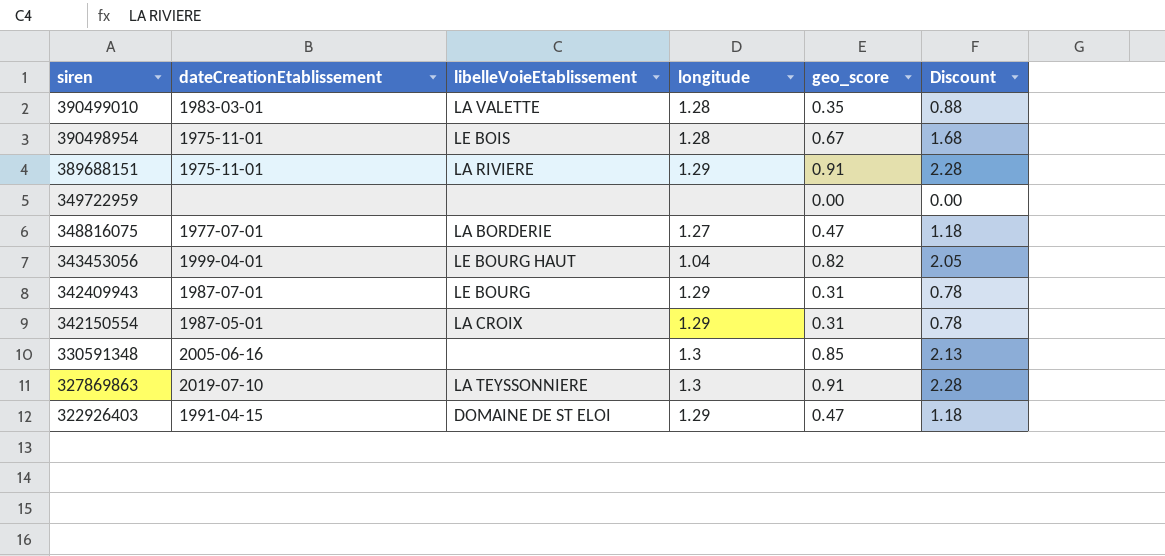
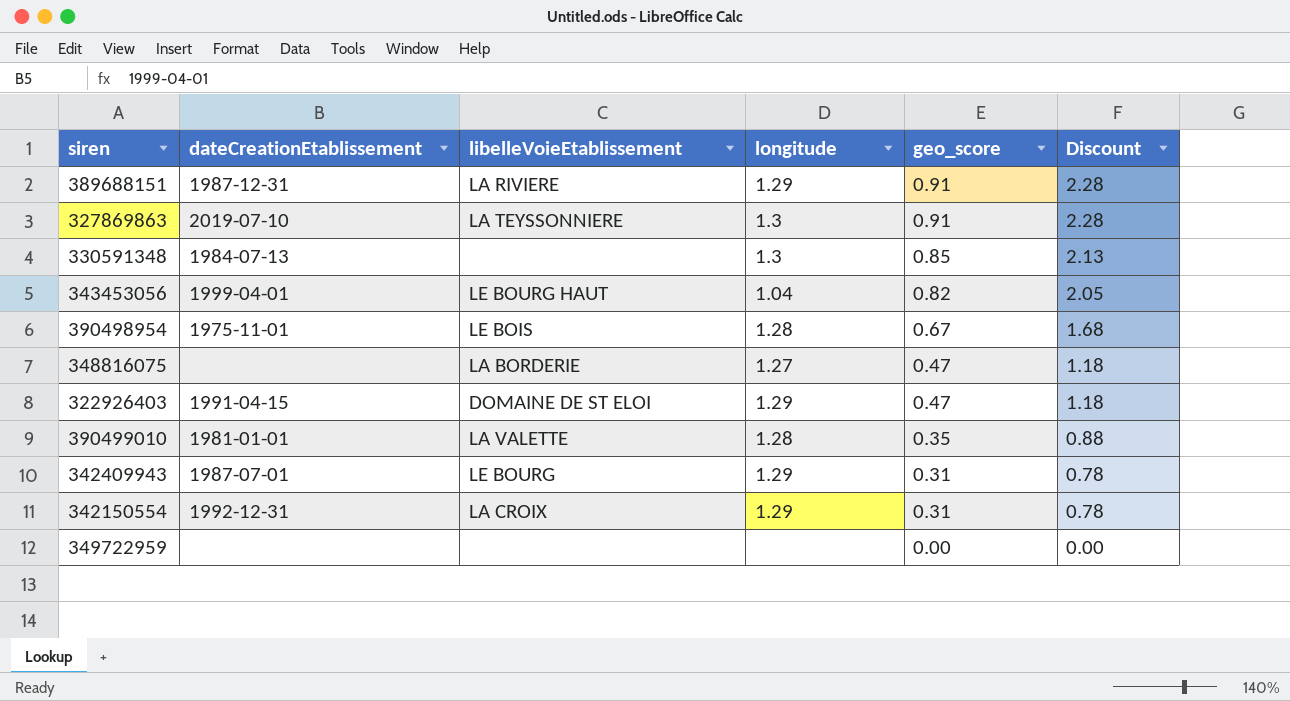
row order: siren descending -> geo_score descending
389688151 | dateCreationEtablissement: 1975-11-01 -> 1987-12-31
330591348 | dateCreationEtablissement: 2005-06-16 -> 1984-07-13
348816075 | dateCreationEtablissement: 1977-07-01 -> none
390499010 | dateCreationEtablissement: 1983-03-01 -> 1981-01-01
342150554 | dateCreationEtablissement: 1987-05-01 -> 1992-12-31

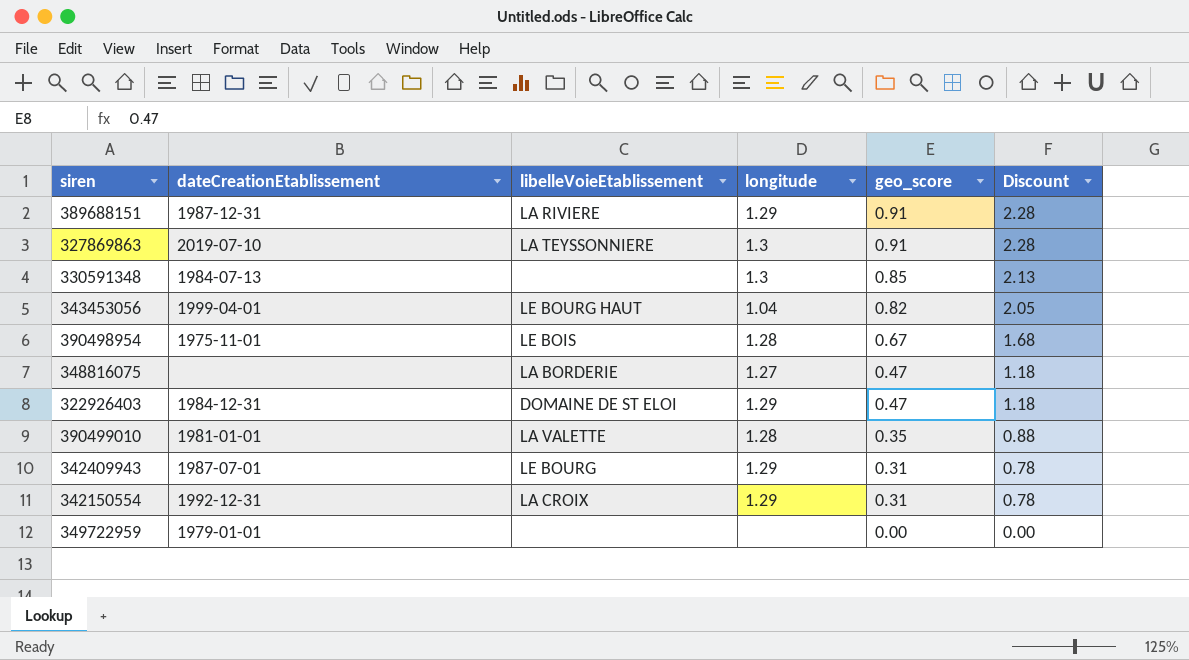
322926403 | dateCreationEtablissement: 1991-04-15 -> 1984-12-31
349722959 | dateCreationEtablissement: none -> 1979-01-01

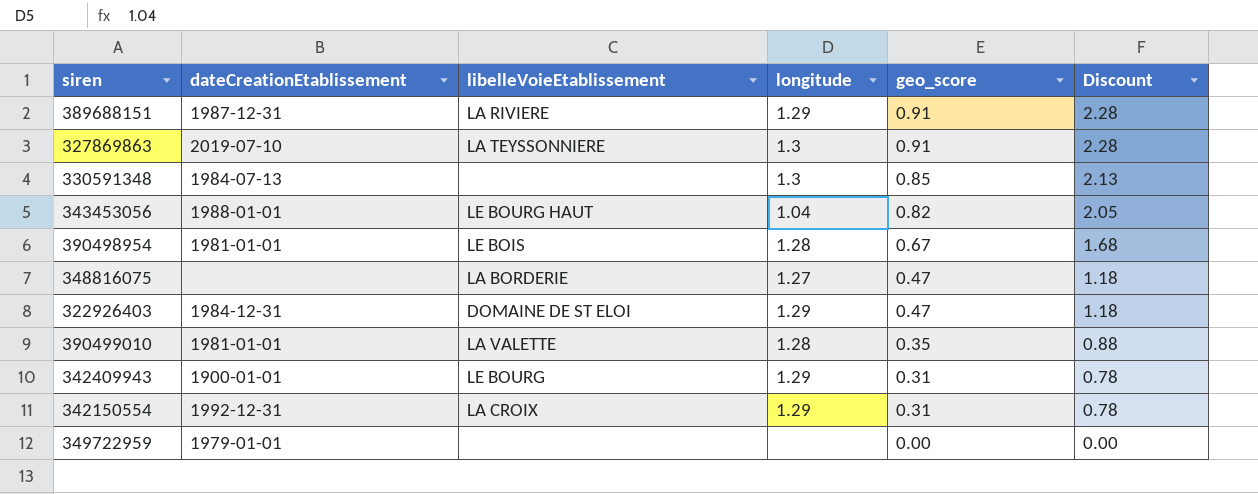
343453056 | dateCreationEtablissement: 1999-04-01 -> 1988-01-01
390498954 | dateCreationEtablissement: 1975-11-01 -> 1981-01-01
342409943 | dateCreationEtablissement: 1987-07-01 -> 1900-01-01

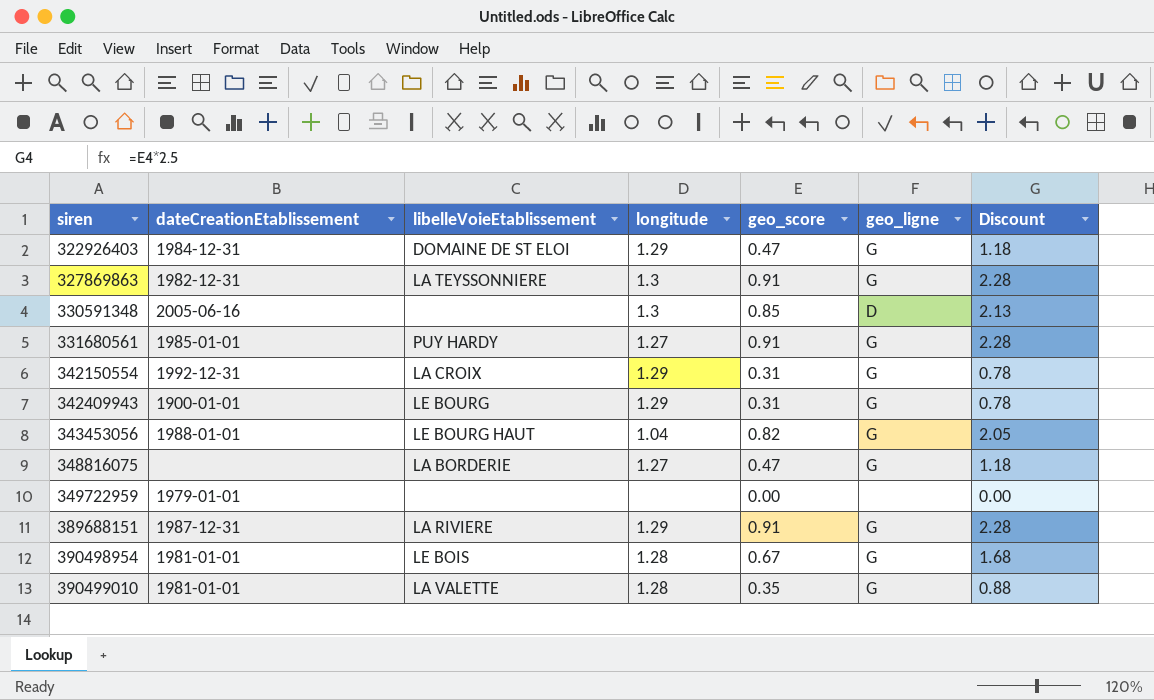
row order: geo_score descending -> siren ascending
column geo_ligne | position: none -> 6
327869863 | dateCreationEtablissement: 2019-07-10 -> 1982-12-31
330591348 | dateCreationEtablissement: 1984-07-13 -> 2005-06-16
row 331680561: none -> 1985-01-01 | PUY HARDY | 1.27 | 0.91 | G | 2.28

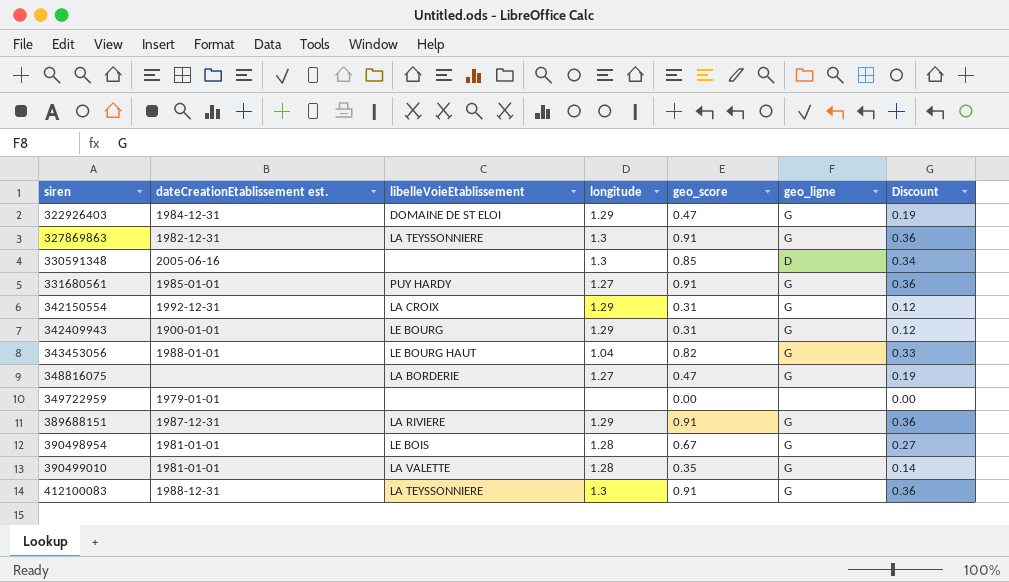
column name: dateCreationEtablissement -> dateCreationEtablissement est.
column Discount | formula: [geo_score] * 2.5 -> [geo_score] * 0.4
row 412100083: none -> 1988-12-31 | LA TEYSSONNIERE | 1.3 | 0.91 | G | 0.36

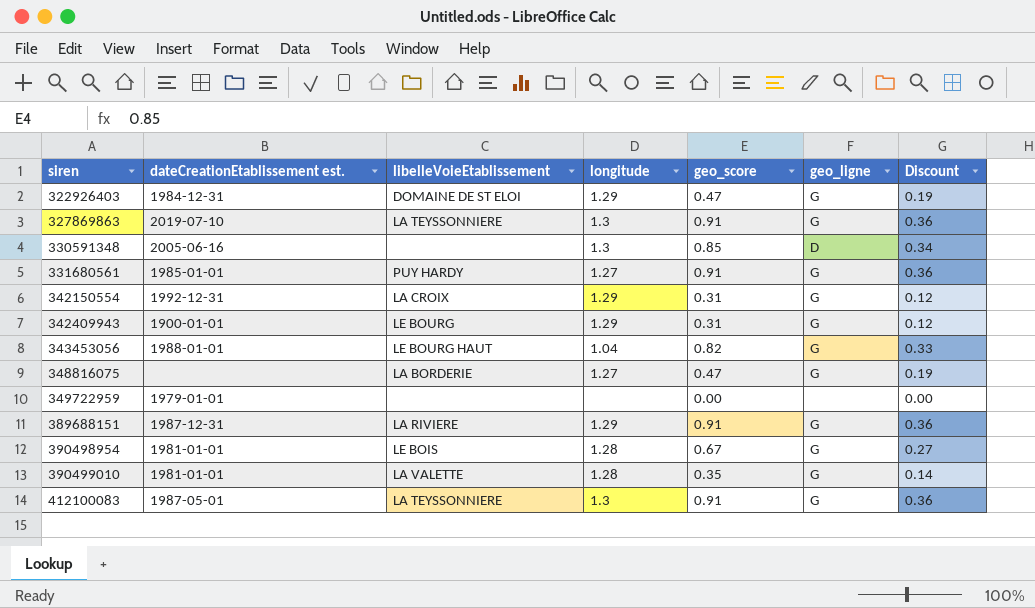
327869863 | dateCreationEtablissement est.: 1982-12-31 -> 2019-07-10
412100083 | dateCreationEtablissement est.: 1988-12-31 -> 1987-05-01

